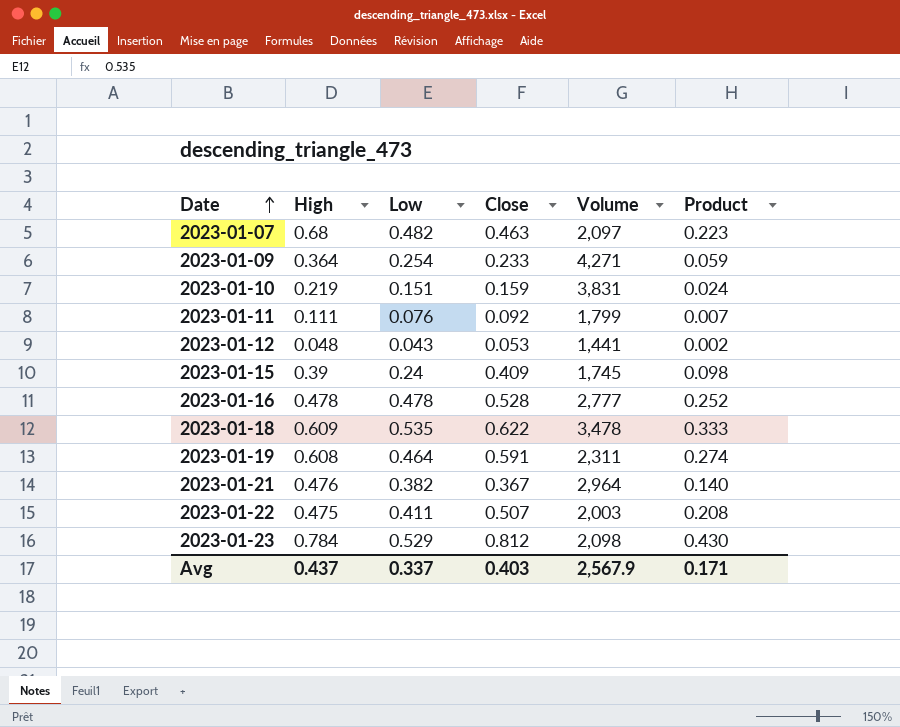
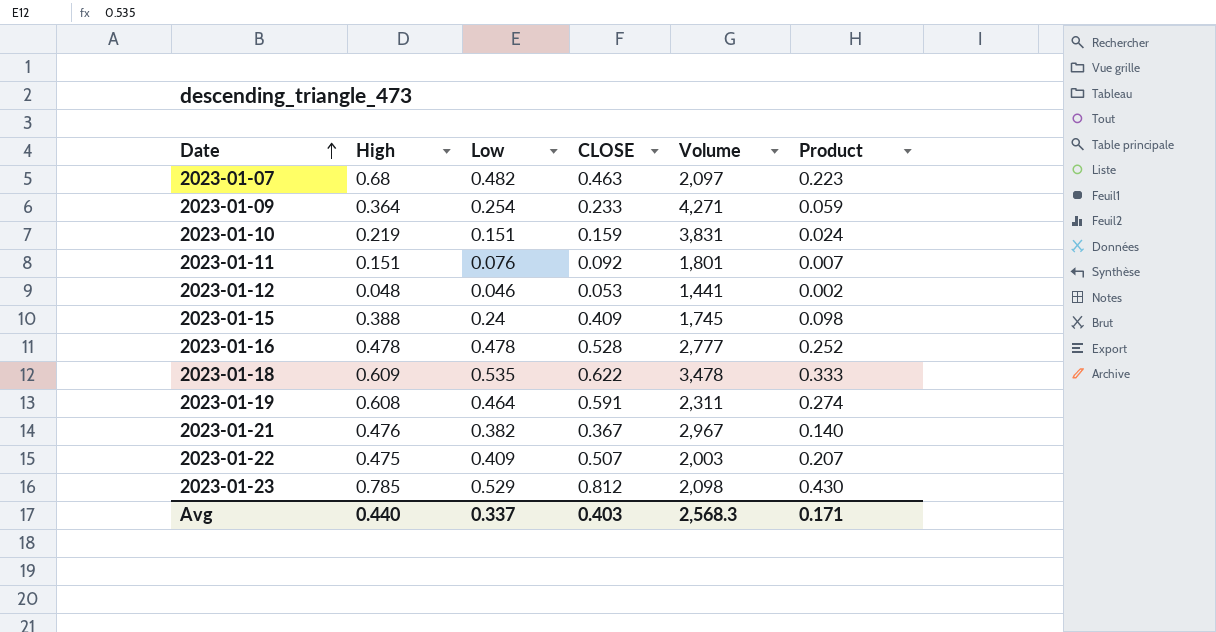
column name: Close -> CLOSE
2023-01-11 | High: 0.111 -> 0.151
2023-01-11 | Volume: 1,799 -> 1,801
2023-01-12 | Low: 0.043 -> 0.046
2023-01-15 | High: 0.39 -> 0.388
2023-01-21 | Volume: 2,964 -> 2,967
2023-01-22 | Low: 0.411 -> 0.409
2023-01-22 | Product: 0.208 -> 0.207
2023-01-23 | High: 0.784 -> 0.785
Avg | High: 0.437 -> 0.440
Avg | Volume: 2,567.9 -> 2,568.3

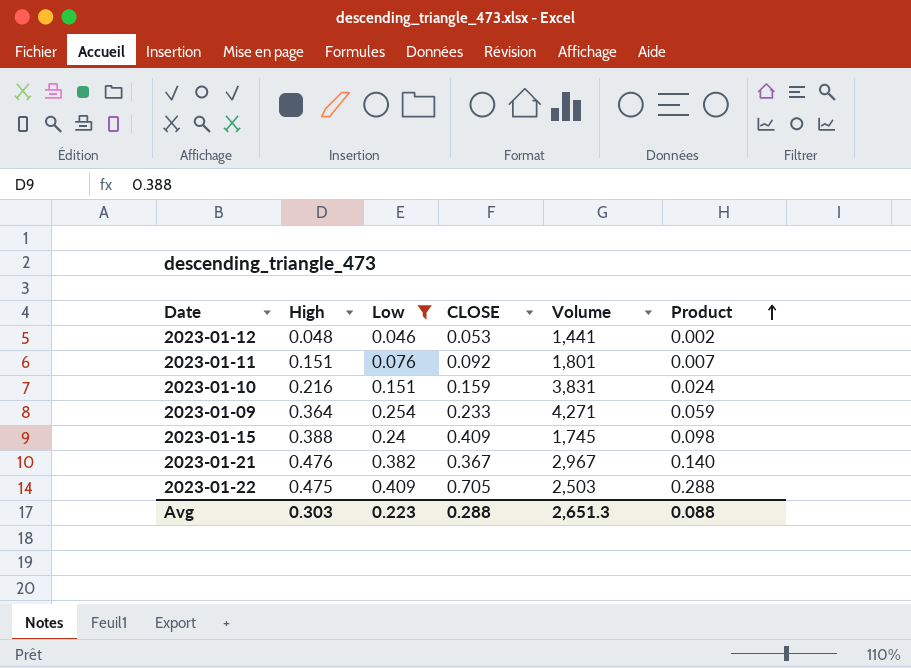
filter: none -> Low <= 0.409
row order: Date ascending -> Product ascending
2023-01-10 | High: 0.219 -> 0.216
2023-01-22 | CLOSE: 0.507 -> 0.705
2023-01-22 | Volume: 2,003 -> 2,503
2023-01-22 | Product: 0.207 -> 0.288
Avg | High: 0.440 -> 0.303
Avg | Low: 0.337 -> 0.223
Avg | CLOSE: 0.403 -> 0.288
Avg | Volume: 2,568.3 -> 2,651.3
Avg | Product: 0.171 -> 0.088

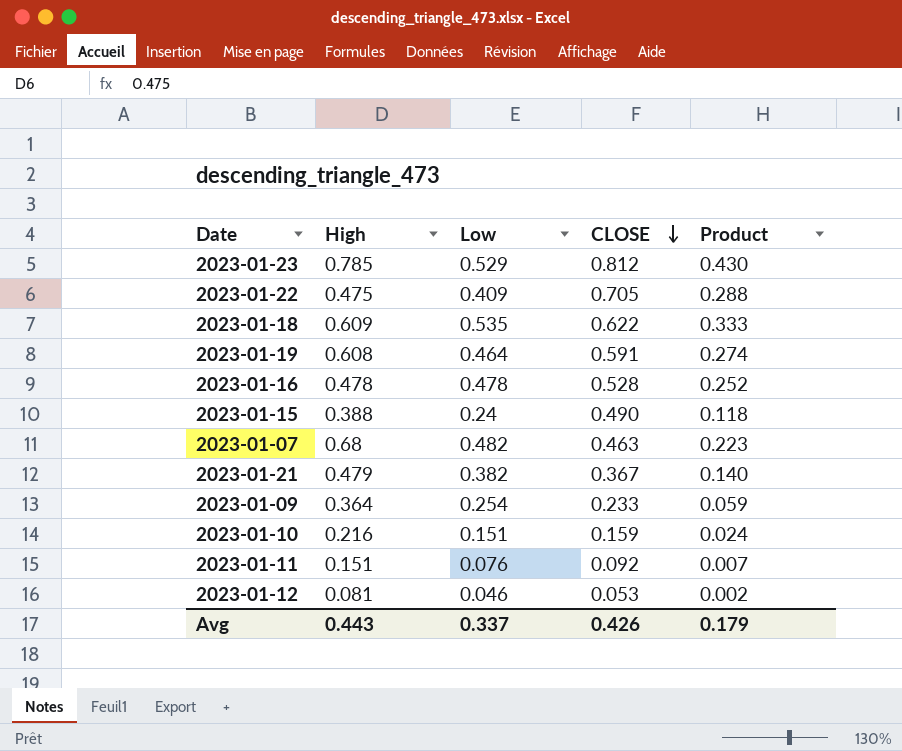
filter: Low <= 0.409 -> none
row order: Product ascending -> CLOSE descending
column Volume | position: 5 -> none
2023-01-15 | CLOSE: 0.409 -> 0.490
2023-01-15 | Product: 0.098 -> 0.118
2023-01-21 | High: 0.476 -> 0.479
2023-01-12 | High: 0.048 -> 0.081
Avg | High: 0.303 -> 0.443
Avg | Low: 0.223 -> 0.337
Avg | CLOSE: 0.288 -> 0.426
Avg | Product: 0.088 -> 0.179

